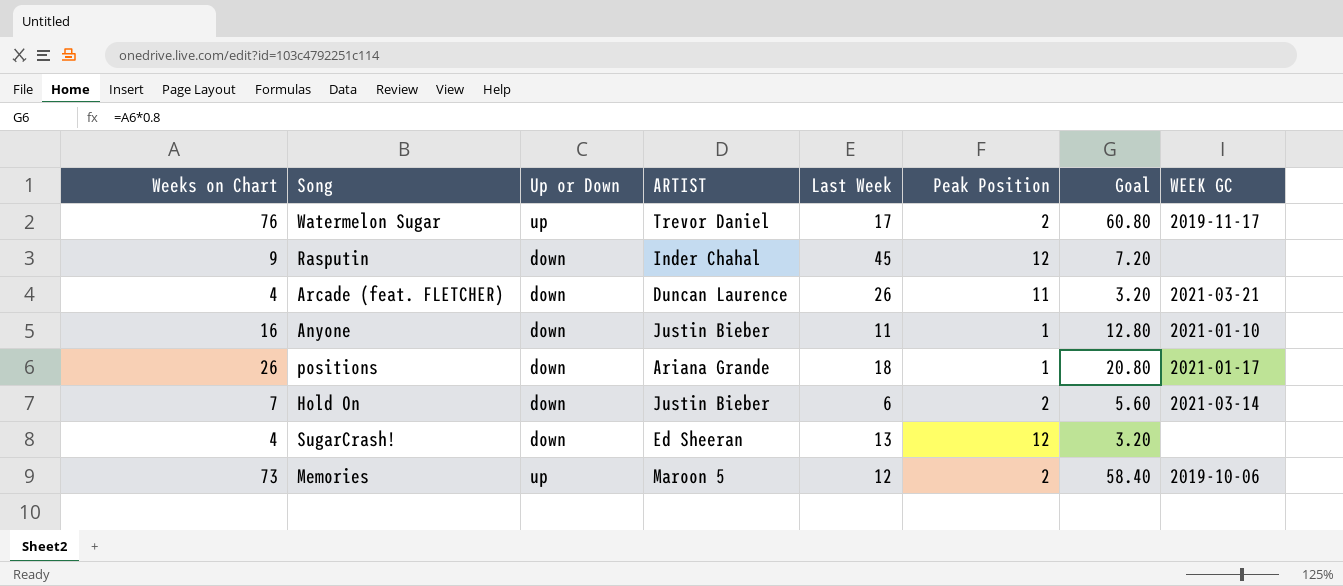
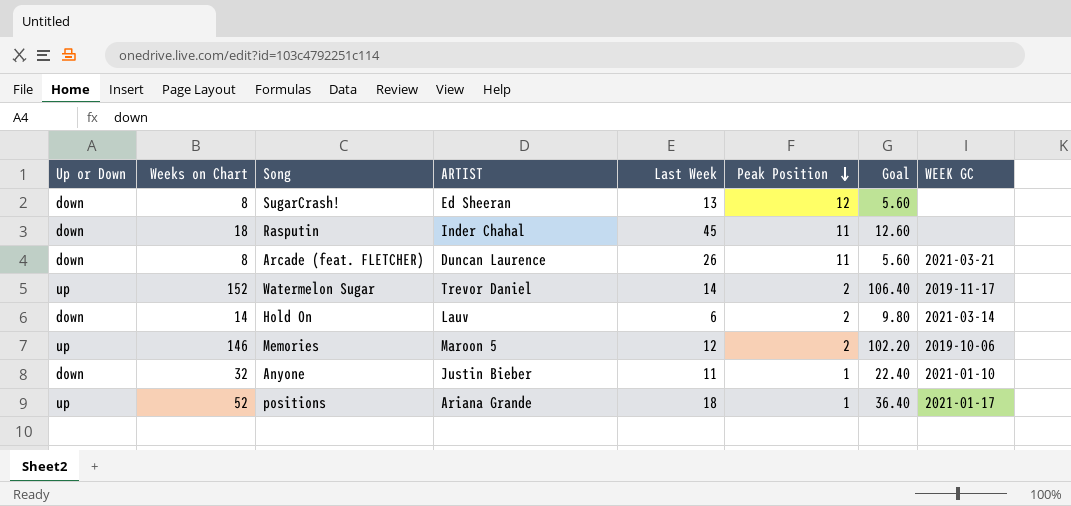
row order: none -> Peak Position descending
column Up or Down | position: 3 -> 1
column Goal | formula: [Weeks on Chart] * 0.8 -> [Weeks on Chart] * 0.7
SugarCrash! | Weeks on Chart: 4 -> 8
Rasputin | Weeks on Chart: 9 -> 18
Rasputin | Peak Position: 12 -> 11
Arcade (feat. FLETCHER) | Weeks on Chart: 4 -> 8
Watermelon Sugar | Weeks on Chart: 76 -> 152
Watermelon Sugar | Last Week: 17 -> 14
Hold On | Weeks on Chart: 7 -> 14
Hold On | ARTIST: Justin Bieber -> Lauv
Memories | Weeks on Chart: 73 -> 146
Anyone | Weeks on Chart: 16 -> 32
positions | Up or Down: down -> up
positions | Weeks on Chart: 26 -> 52

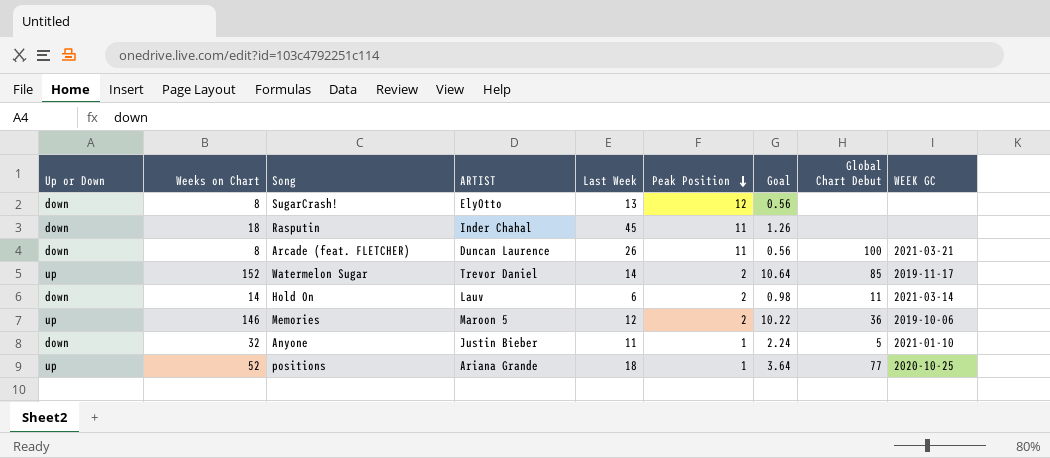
column Goal | formula: [Weeks on Chart] * 0.7 -> [Weeks on Chart] * 0.07
column Global Chart Debut | position: none -> 8
SugarCrash! | ARTIST: Ed Sheeran -> ElyOtto
positions | WEEK GC: 2021-01-17 -> 2020-10-25

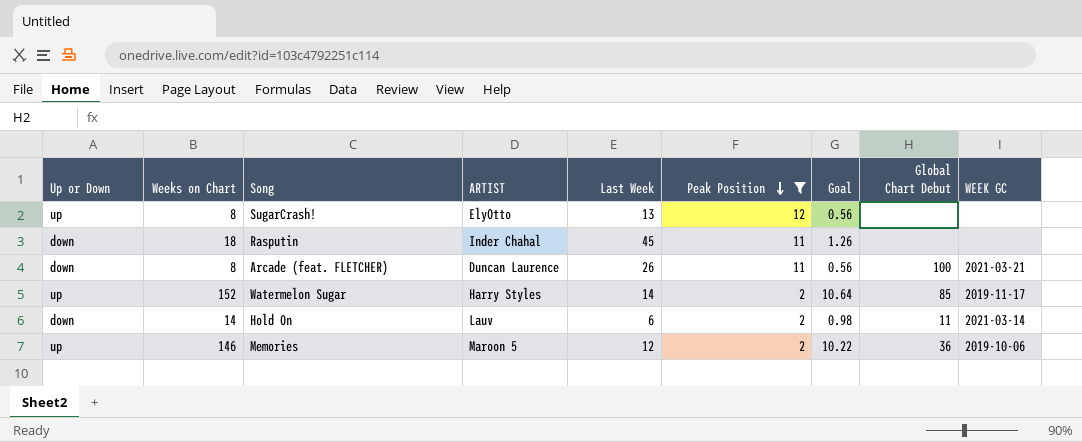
filter: none -> Peak Position != 1
SugarCrash! | Up or Down: down -> up
Watermelon Sugar | ARTIST: Trevor Daniel -> Harry Styles

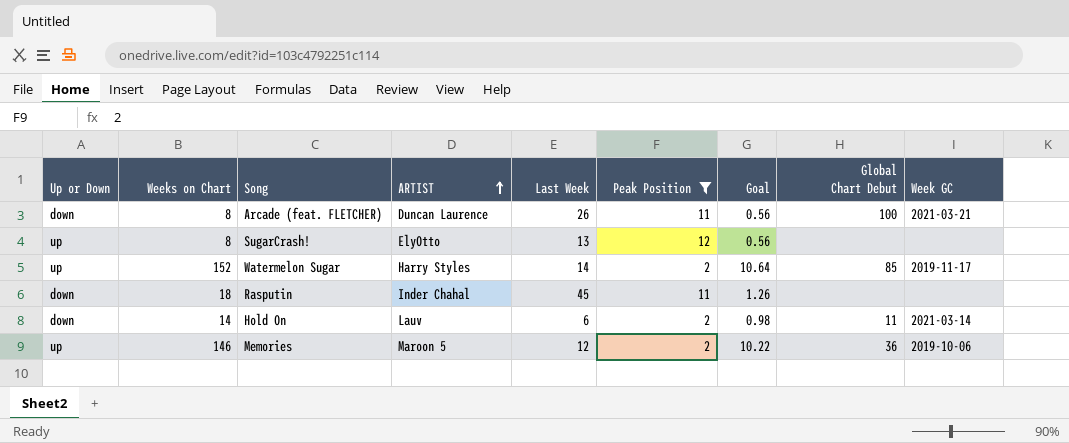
row order: Peak Position descending -> ARTIST ascending
column name: WEEK GC -> Week GC

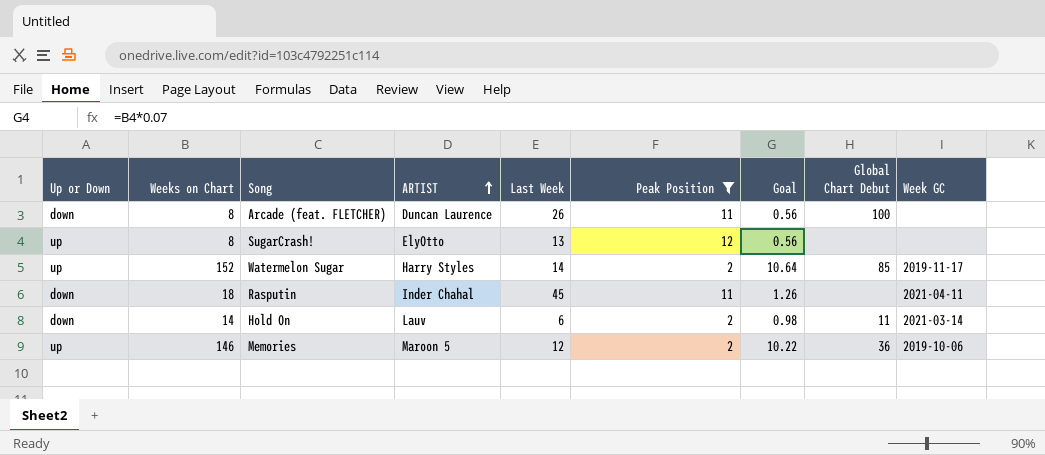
Arcade (feat. FLETCHER) | Week GC: 2021-03-21 -> none
Rasputin | Week GC: none -> 2021-04-11

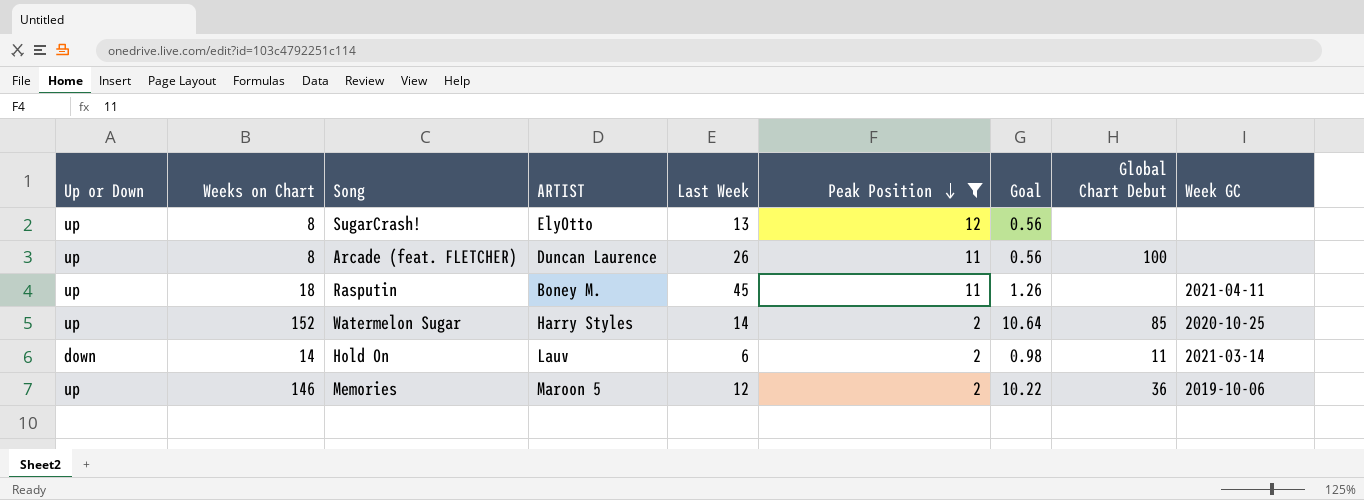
row order: ARTIST ascending -> Peak Position descending
Arcade (feat. FLETCHER) | Up or Down: down -> up
Rasputin | Up or Down: down -> up
Rasputin | ARTIST: Inder Chahal -> Boney M.
Watermelon Sugar | Week GC: 2019-11-17 -> 2020-10-25

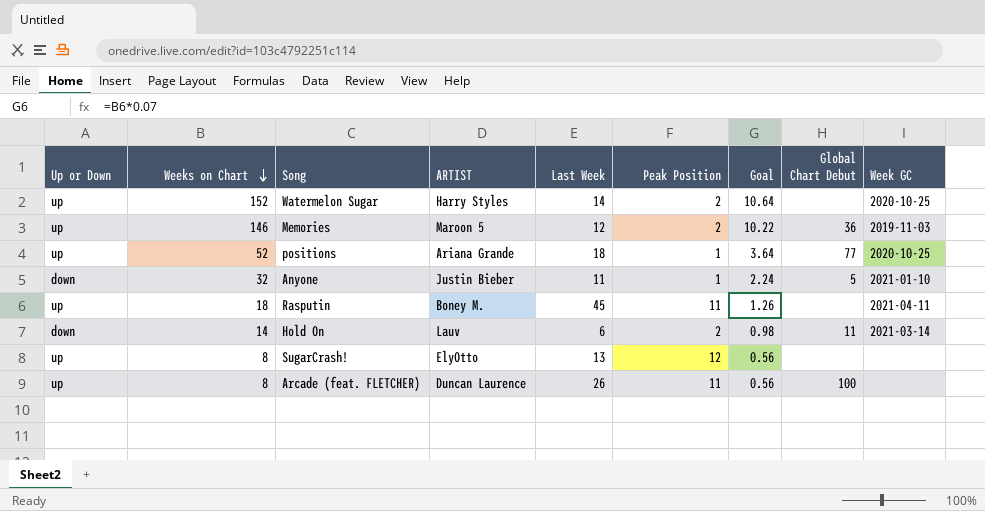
filter: Peak Position != 1 -> none
row order: Peak Position descending -> Weeks on Chart descending
Watermelon Sugar | Global Chart Debut: 85 -> none
Memories | Week GC: 2019-10-06 -> 2019-11-03

